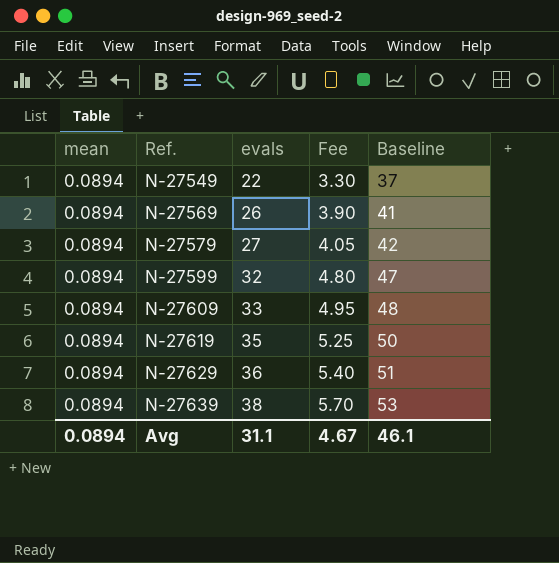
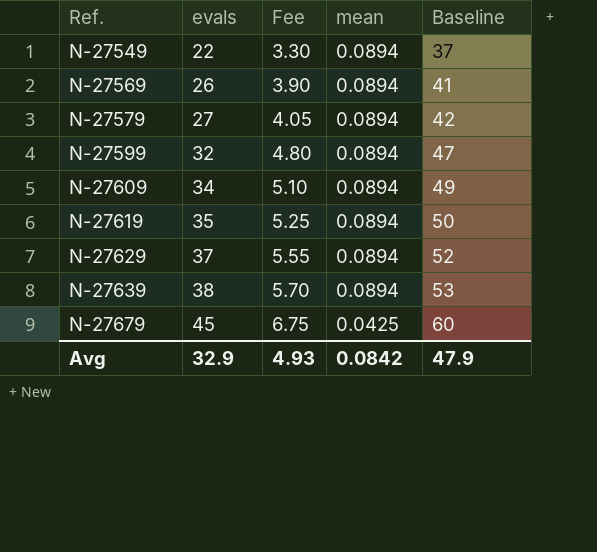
column mean | position: 1 -> 4
N-27609 | evals: 33 -> 34
N-27609 | Fee: 4.95 -> 5.10
N-27609 | Baseline: 48 -> 49
N-27629 | evals: 36 -> 37
N-27629 | Fee: 5.40 -> 5.55
N-27629 | Baseline: 51 -> 52
row N-27679: none -> 45 | 6.75 | 0.0425 | 60
Avg | evals: 31.1 -> 32.9
Avg | Fee: 4.67 -> 4.93
Avg | mean: 0.0894 -> 0.0842
Avg | Baseline: 46.1 -> 47.9

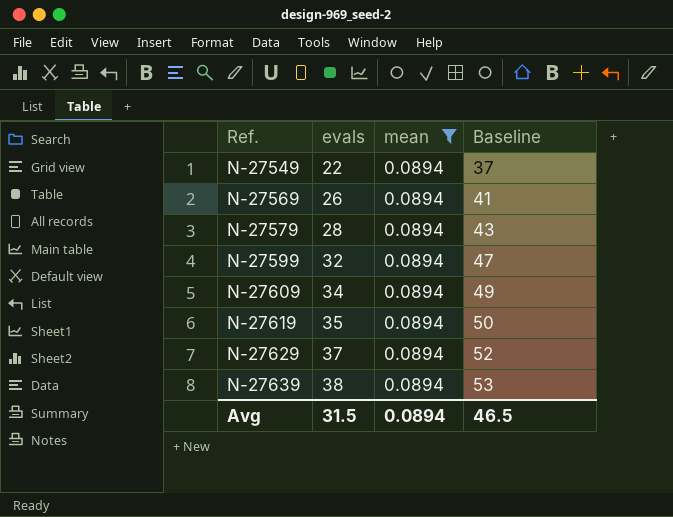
filter: none -> mean = 0.0894
column Fee | formula: [evals] * 0.15 -> none
N-27579 | evals: 27 -> 28
N-27579 | Baseline: 42 -> 43
Avg | evals: 32.9 -> 31.5
Avg | mean: 0.0842 -> 0.0894
Avg | Baseline: 47.9 -> 46.5

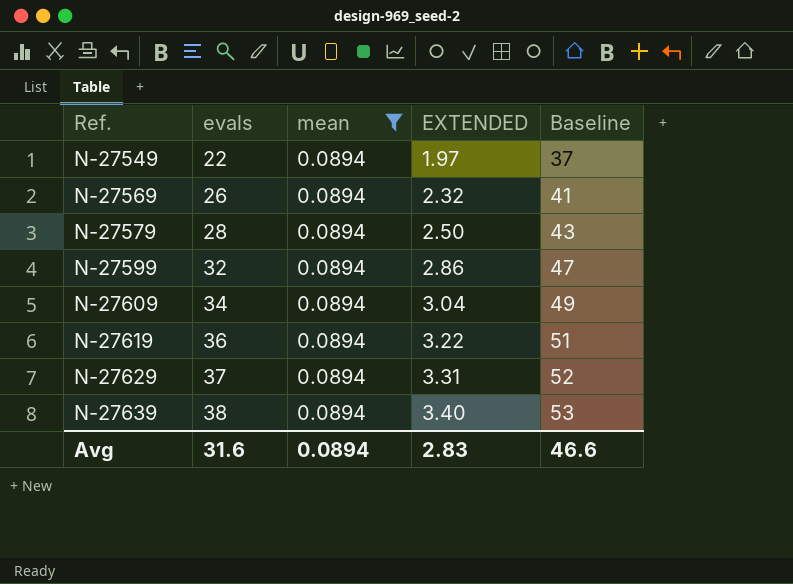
column EXTENDED | formula: none -> [evals] * [mean]
N-27619 | evals: 35 -> 36
N-27619 | Baseline: 50 -> 51
Avg | evals: 31.5 -> 31.6
Avg | Baseline: 46.5 -> 46.6

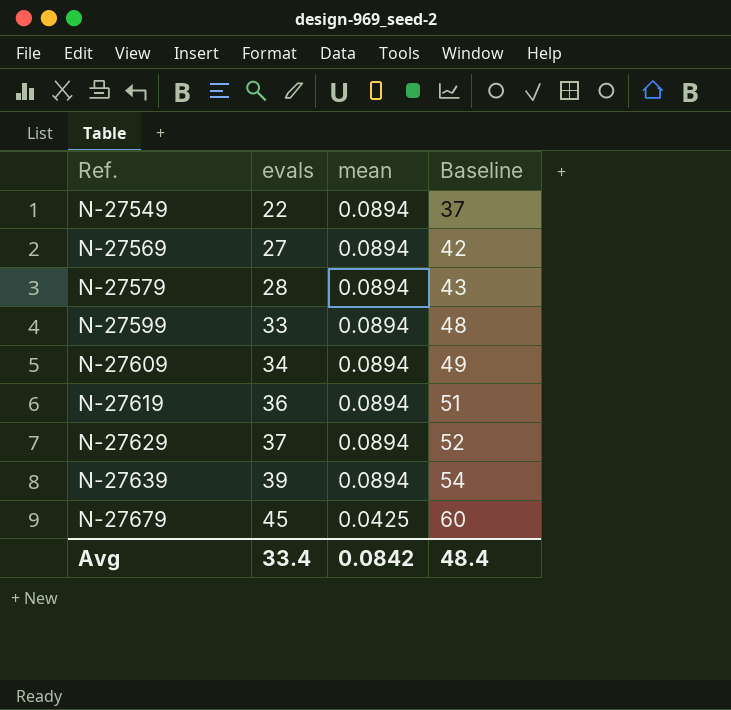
filter: mean = 0.0894 -> none
column EXTENDED | formula: [evals] * [mean] -> none
N-27569 | evals: 26 -> 27
N-27569 | Baseline: 41 -> 42
N-27599 | evals: 32 -> 33
N-27599 | Baseline: 47 -> 48
N-27639 | evals: 38 -> 39
N-27639 | Baseline: 53 -> 54
Avg | evals: 31.6 -> 33.4
Avg | mean: 0.0894 -> 0.0842
Avg | Baseline: 46.6 -> 48.4

